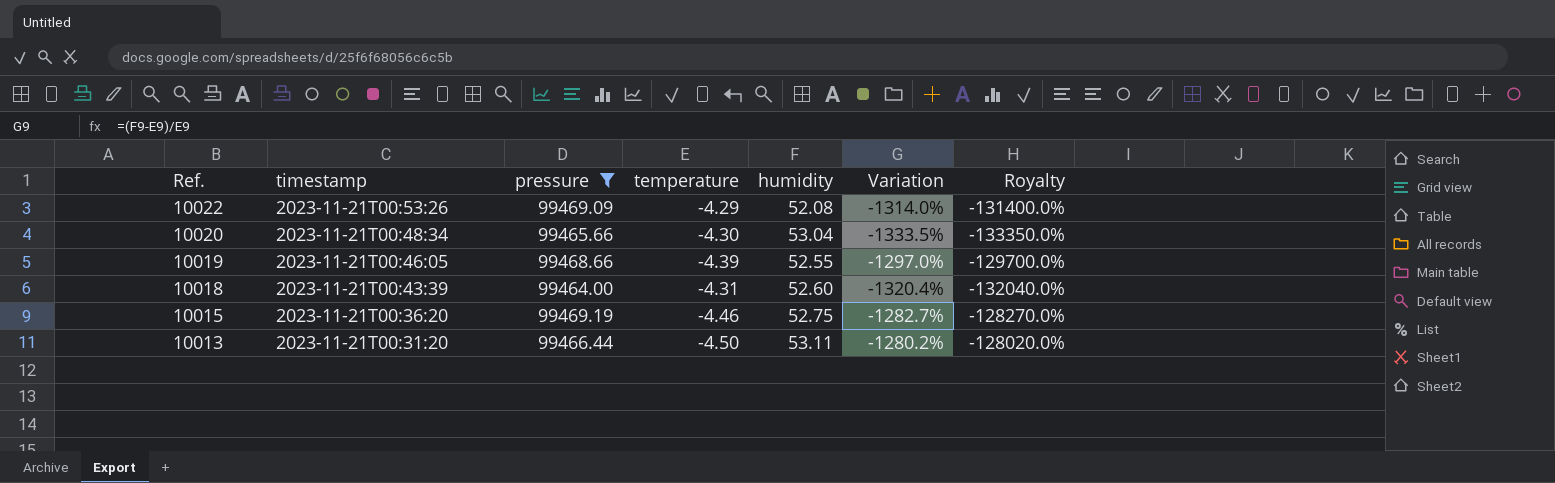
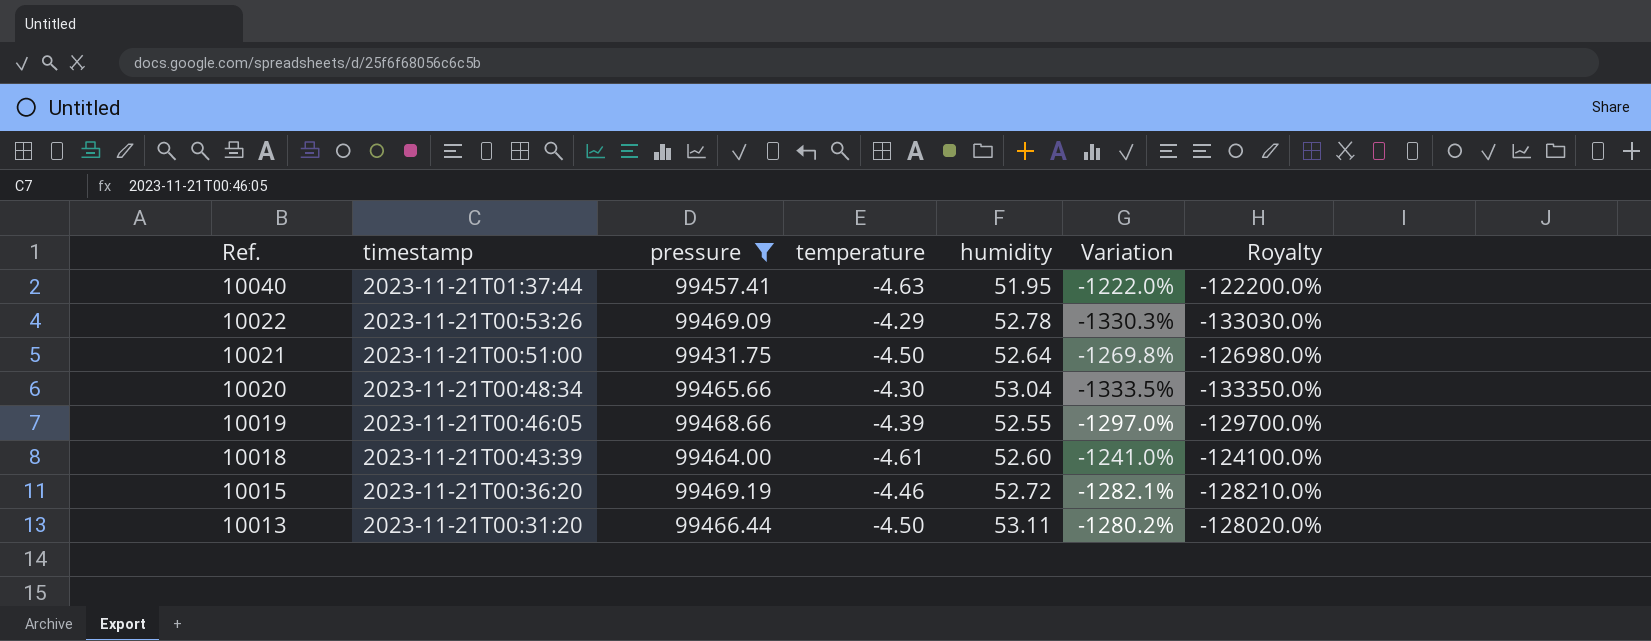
row 10040: none -> 2023-11-21T01:37:44 | 99457.41 | -4.63 | 51.95 | -1222.0% | -122200.0%
10022 | humidity: 52.08 -> 52.78
10022 | Variation: -1314.0% -> -1330.3%
10022 | Royalty: -131400.0% -> -133030.0%
row 10021: none -> 2023-11-21T00:51:00 | 99431.75 | -4.50 | 52.64 | -1269.8% | -126980.0%
10018 | temperature: -4.31 -> -4.61
10018 | Variation: -1320.4% -> -1241.0%
10018 | Royalty: -132040.0% -> -124100.0%
10015 | humidity: 52.75 -> 52.72
10015 | Variation: -1282.7% -> -1282.1%
10015 | Royalty: -128270.0% -> -128210.0%

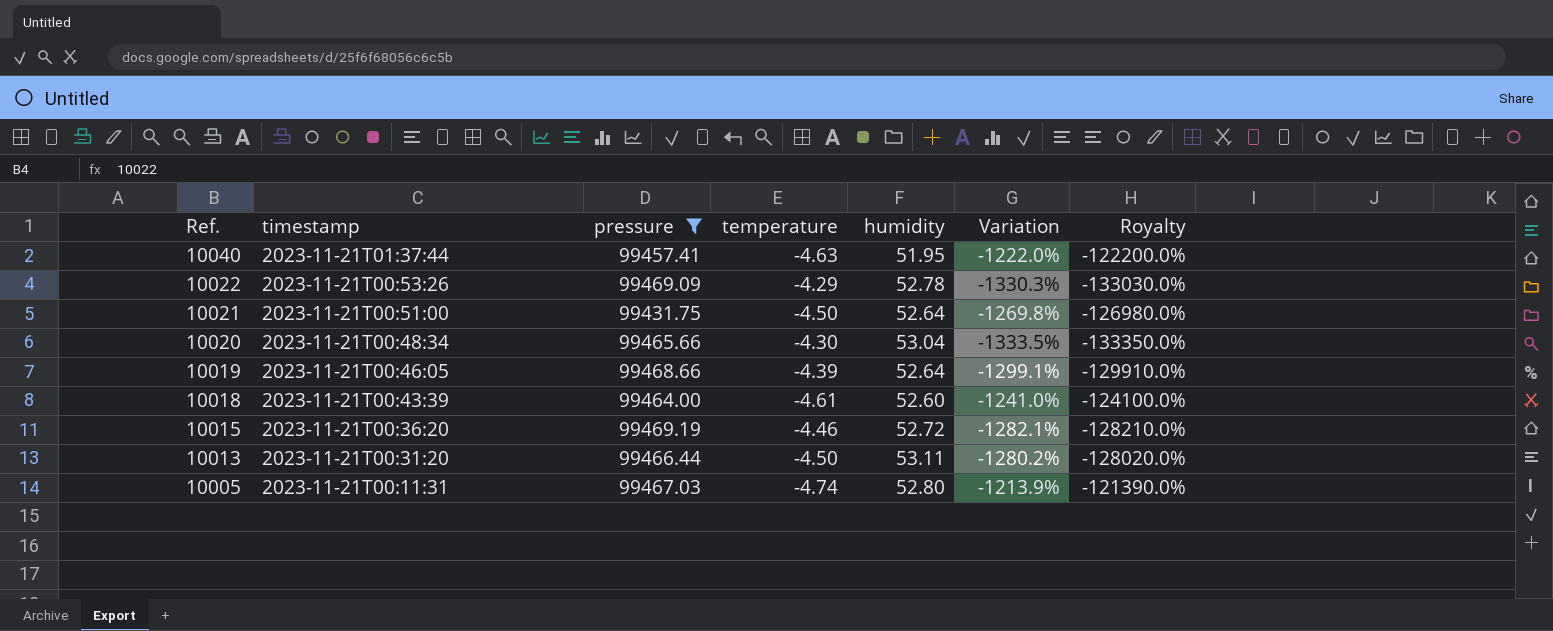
10019 | humidity: 52.55 -> 52.64
10019 | Variation: -1297.0% -> -1299.1%
10019 | Royalty: -129700.0% -> -129910.0%
row 10005: none -> 2023-11-21T00:11:31 | 99467.03 | -4.74 | 52.80 | -1213.9% | -121390.0%

